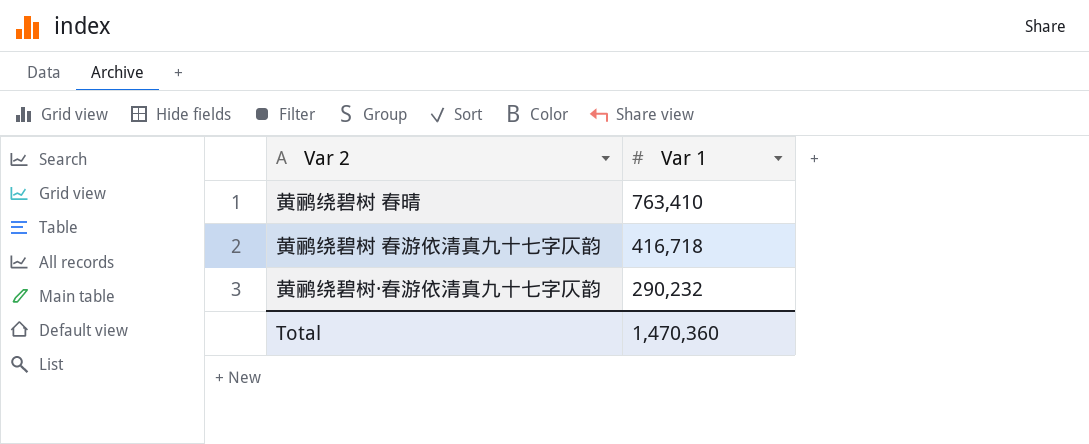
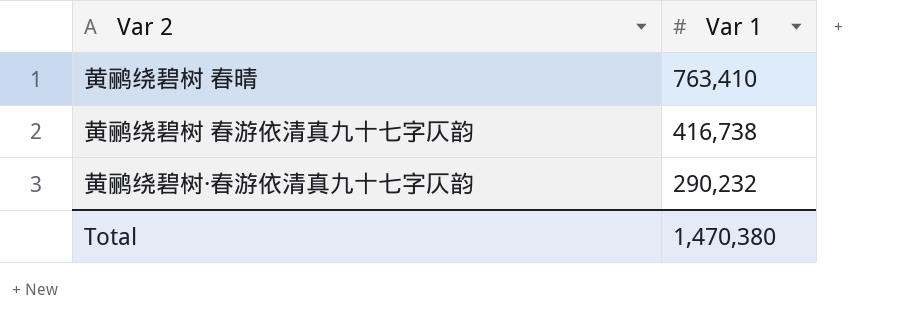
黄鹂绕碧树 春游依清真九十七字仄韵 | Var 1: 416,718 -> 416,738
Total | Var 1: 1,470,360 -> 1,470,380

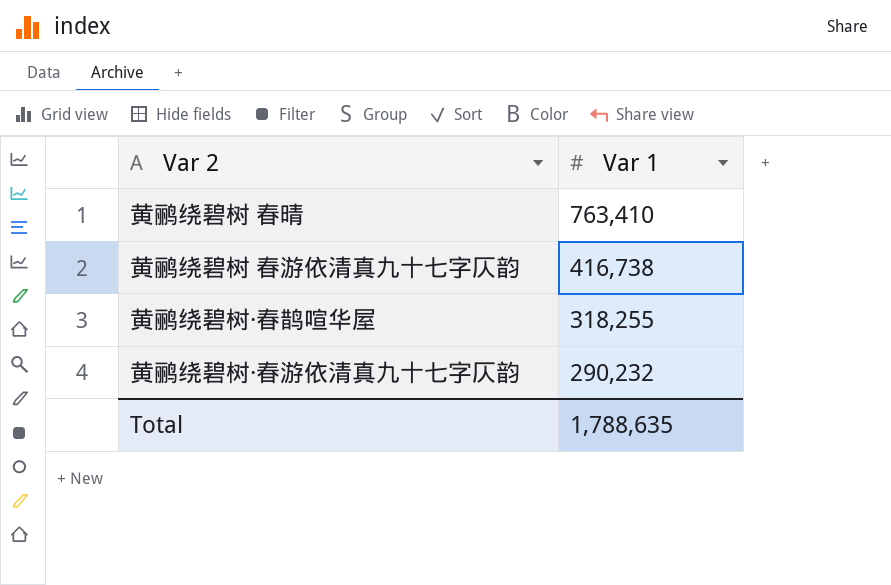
row 黄鹂绕碧树·春鹊喧华屋: none -> 318,255
Total | Var 1: 1,470,380 -> 1,788,635

